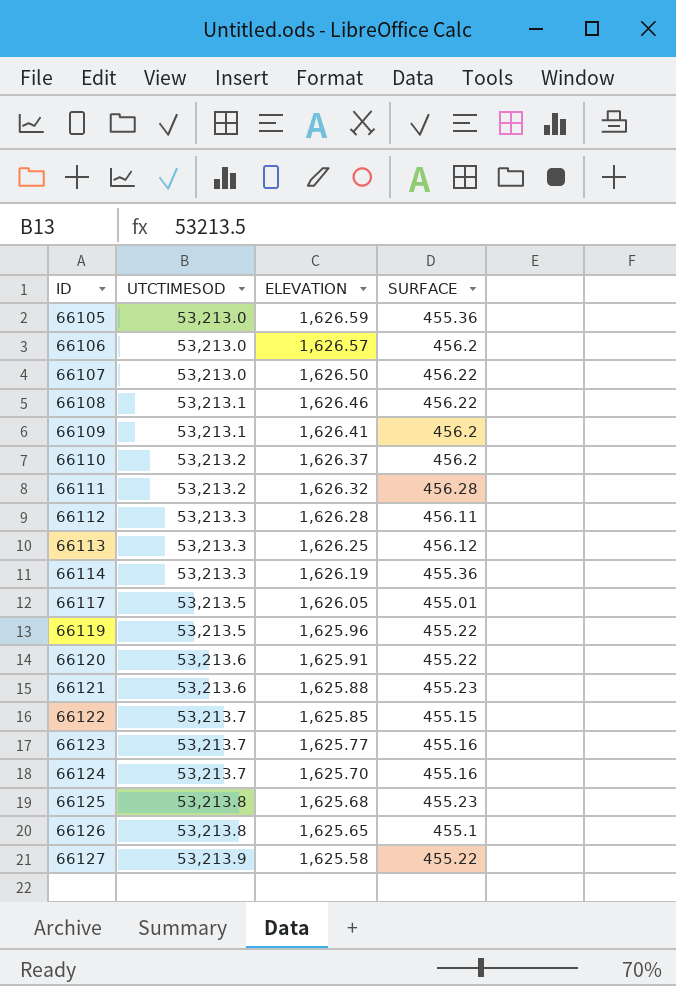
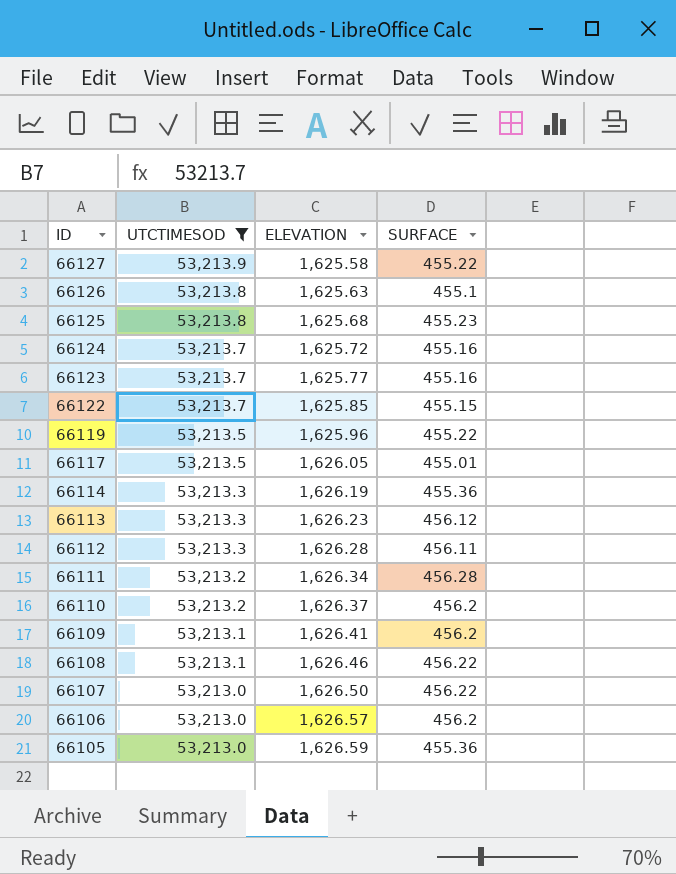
filter: none -> UTCTIMESOD != 53,213.6
row order: ID ascending -> ID descending
66126 | ELEVATION: 1,625.65 -> 1,625.63
66124 | ELEVATION: 1,625.70 -> 1,625.72
66113 | ELEVATION: 1,626.25 -> 1,626.23
66111 | ELEVATION: 1,626.32 -> 1,626.34

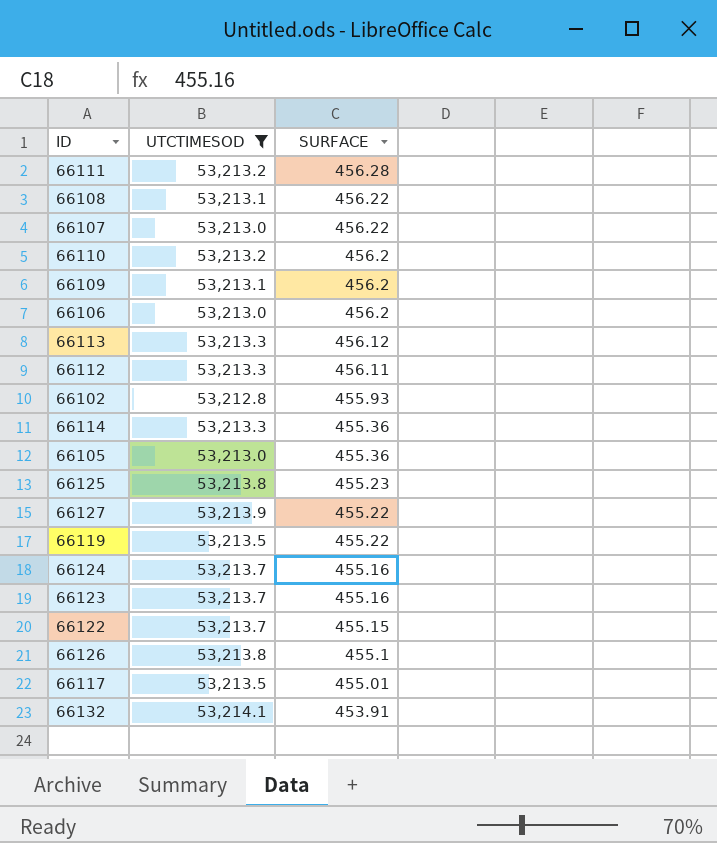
row order: ID descending -> SURFACE descending
column ELEVATION | position: 3 -> none
row 66102: none -> 53,212.8 | 455.93
row 66132: none -> 53,214.1 | 453.91

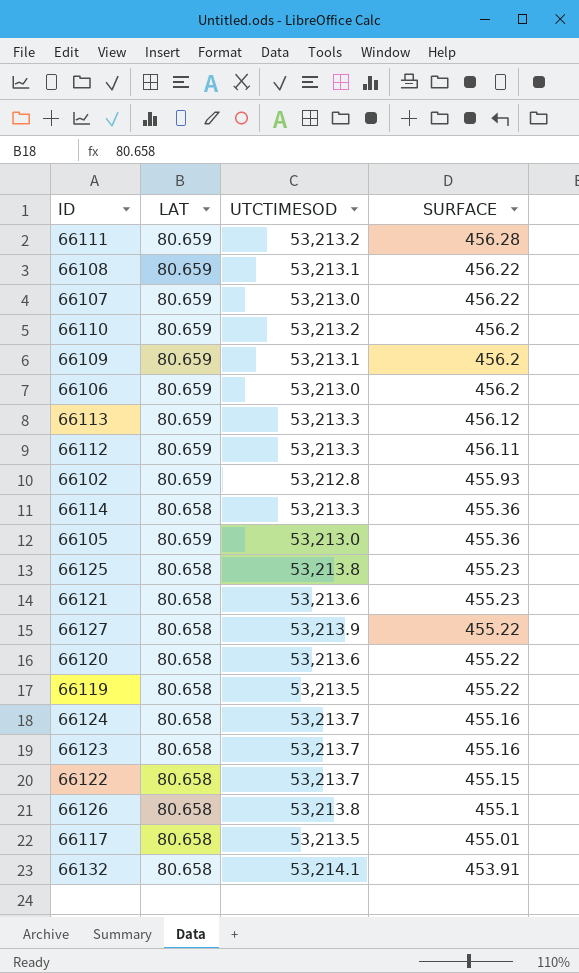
filter: UTCTIMESOD != 53,213.6 -> none
column LAT | position: none -> 2

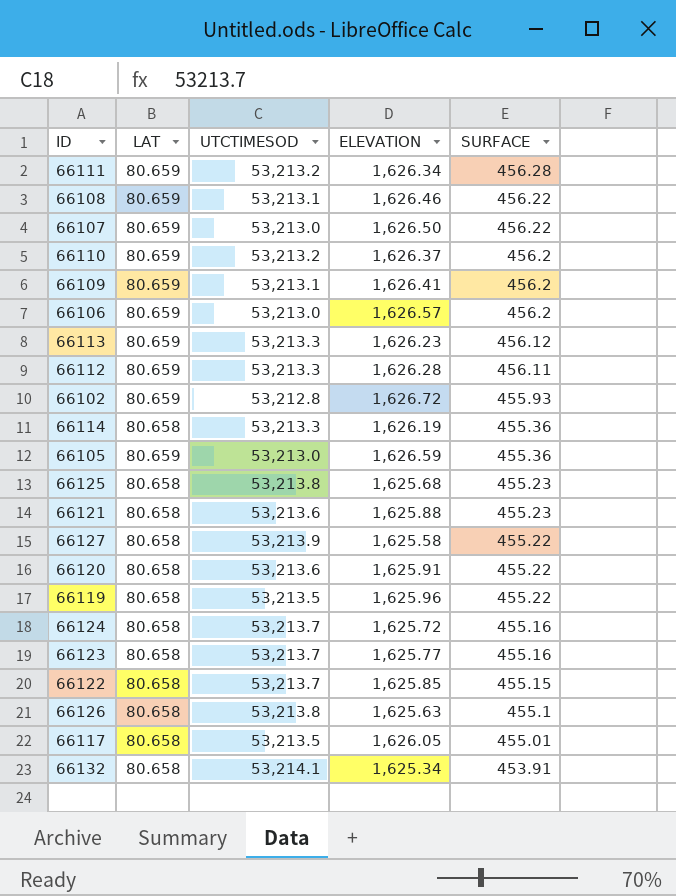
column ELEVATION | position: none -> 4

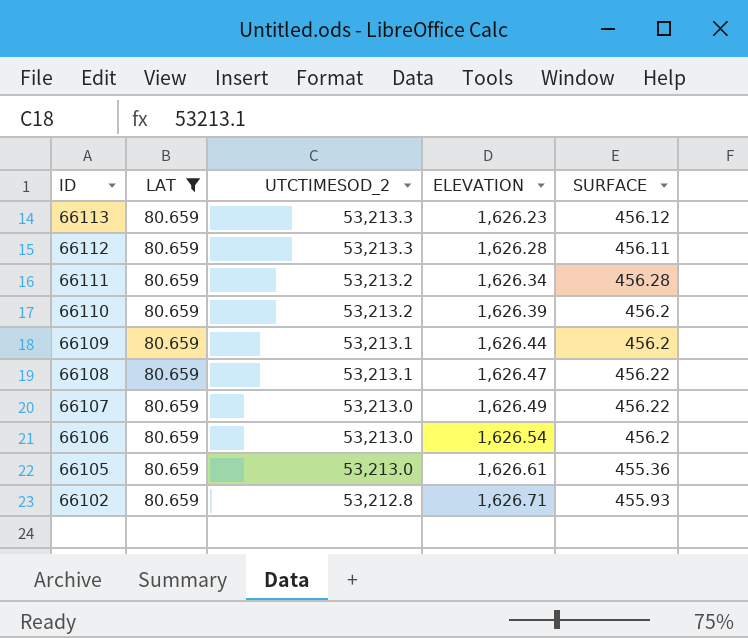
filter: none -> LAT = 80.659
row order: SURFACE descending -> ID descending
column name: UTCTIMESOD -> UTCTIMESOD_2
66110 | ELEVATION: 1,626.37 -> 1,626.39
66109 | ELEVATION: 1,626.41 -> 1,626.44
66108 | ELEVATION: 1,626.46 -> 1,626.47
66107 | ELEVATION: 1,626.50 -> 1,626.49
66106 | ELEVATION: 1,626.57 -> 1,626.54
66105 | ELEVATION: 1,626.59 -> 1,626.61
66102 | ELEVATION: 1,626.72 -> 1,626.71

